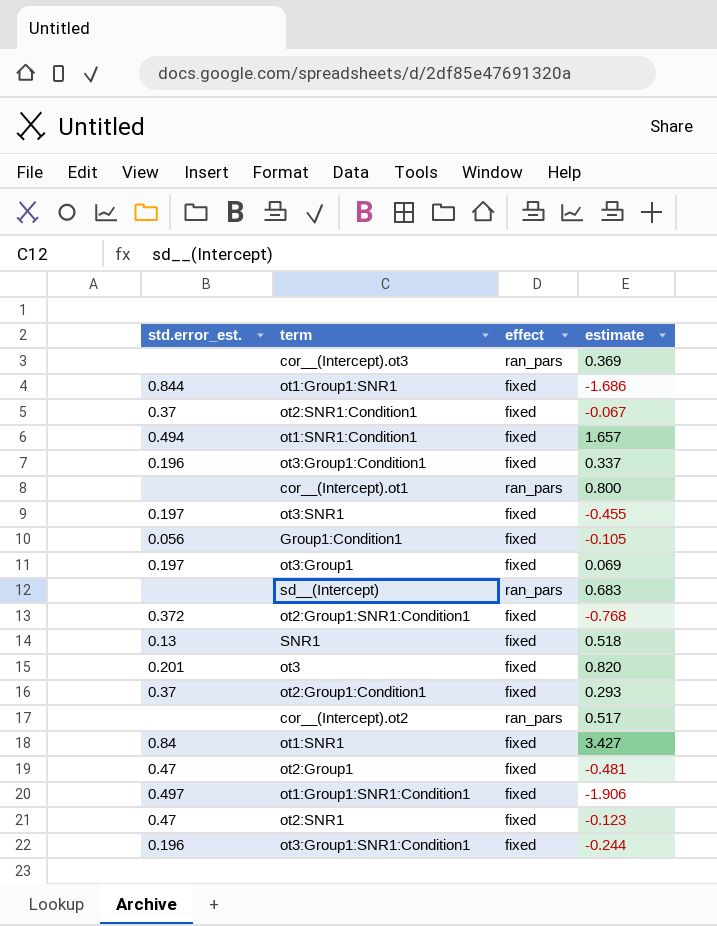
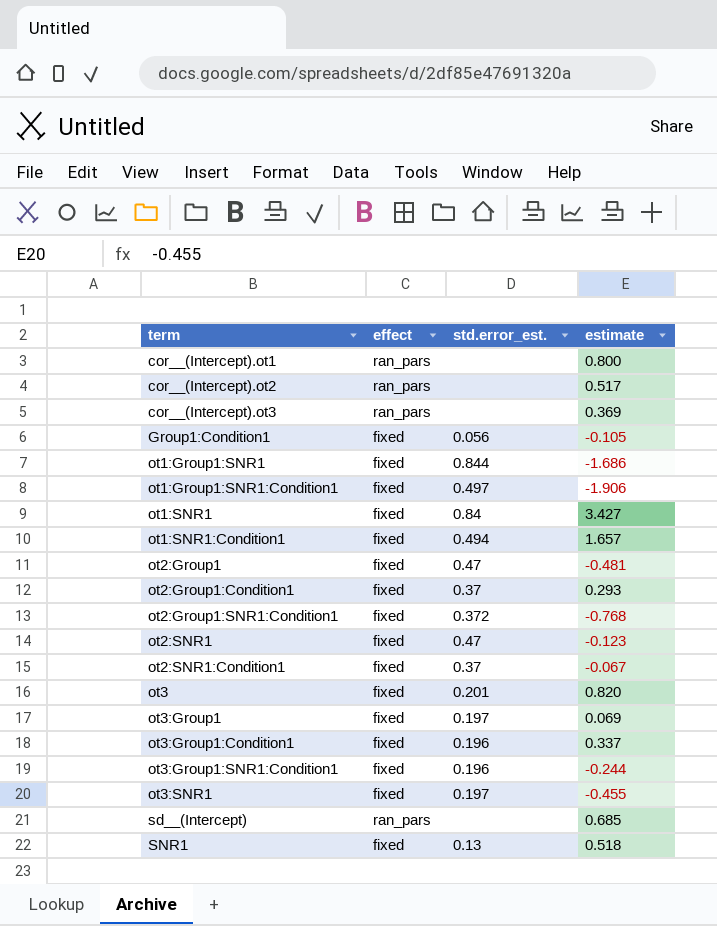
row order: none -> term ascending
column std.error_est. | position: 1 -> 3
sd__(Intercept) | estimate: 0.683 -> 0.685

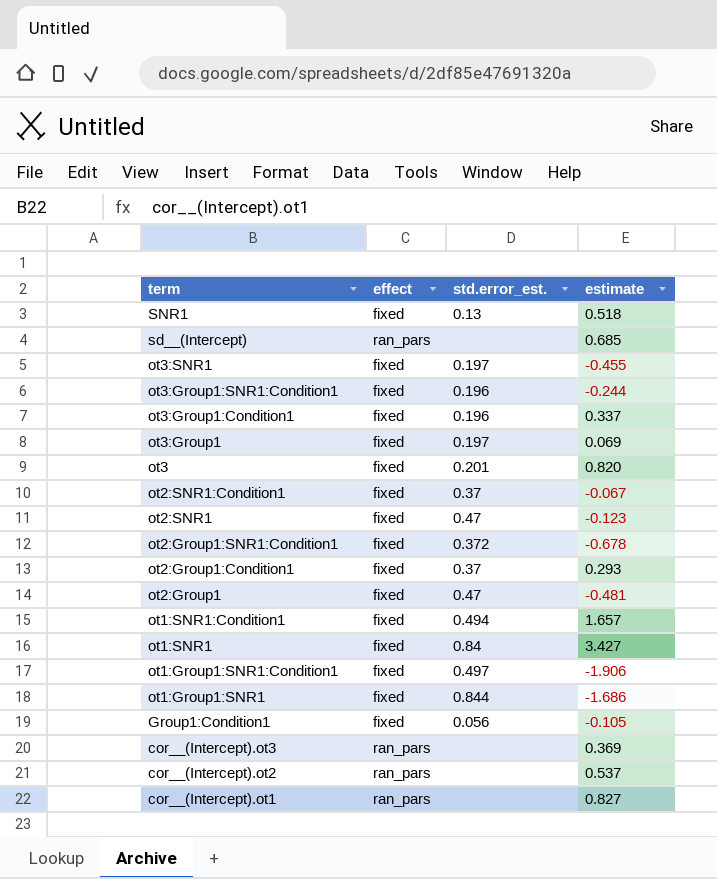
row order: term ascending -> term descending
ot2:Group1:SNR1:Condition1 | estimate: -0.768 -> -0.678
cor__(Intercept).ot2 | estimate: 0.517 -> 0.537
cor__(Intercept).ot1 | estimate: 0.800 -> 0.827

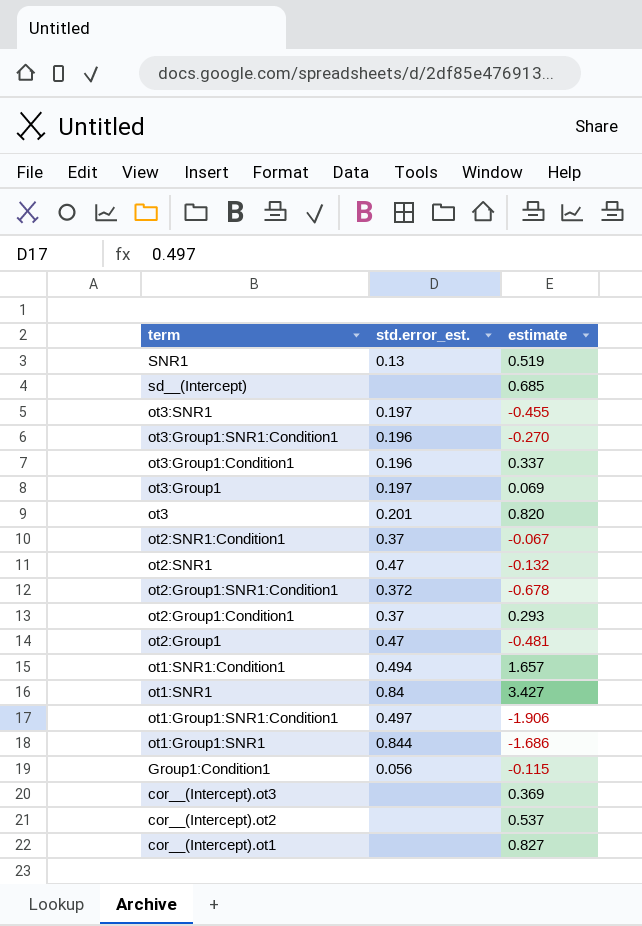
column effect | position: 2 -> none
SNR1 | estimate: 0.518 -> 0.519
ot3:Group1:SNR1:Condition1 | estimate: -0.244 -> -0.270
ot2:SNR1 | estimate: -0.123 -> -0.132
Group1:Condition1 | estimate: -0.105 -> -0.115

